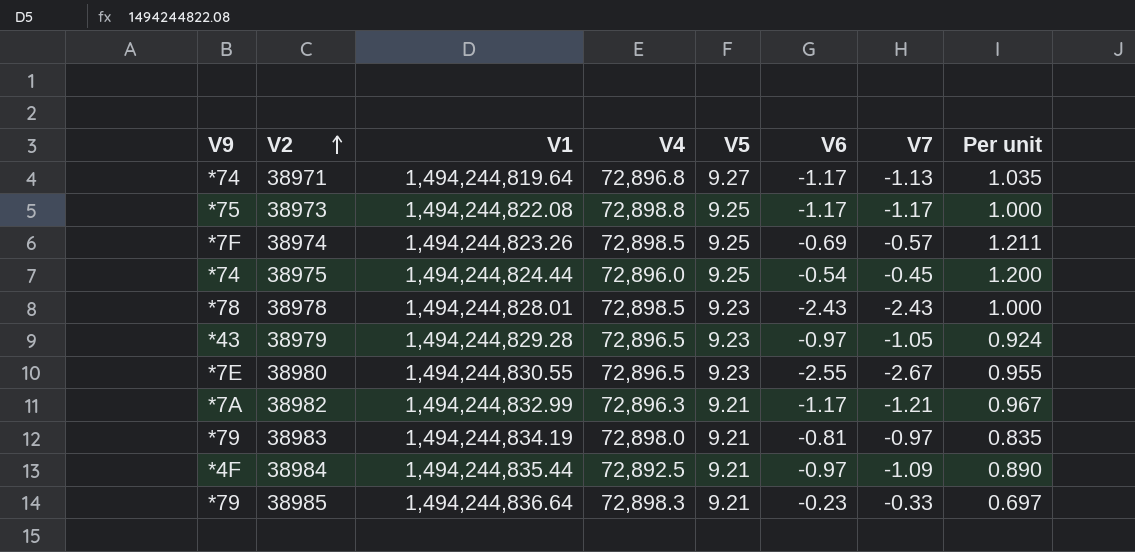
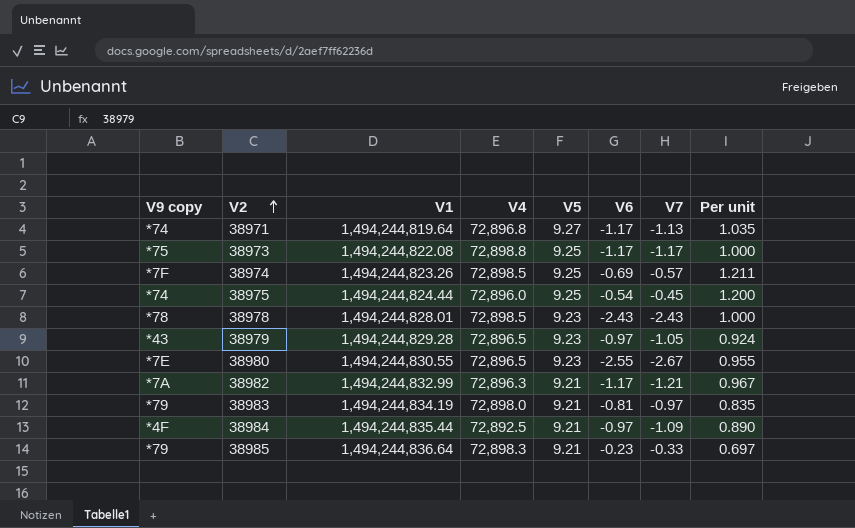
column name: V9 -> V9 copy

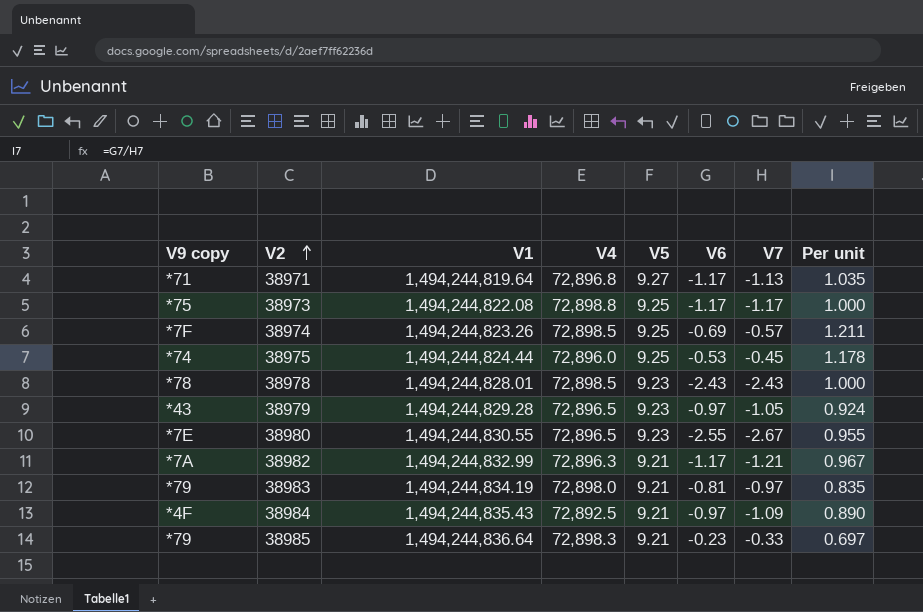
38971 | V9 copy: *74 -> *71
38975 | V6: -0.54 -> -0.53
38975 | Per unit: 1.200 -> 1.178
38984 | V1: 1,494,244,835.44 -> 1,494,244,835.43

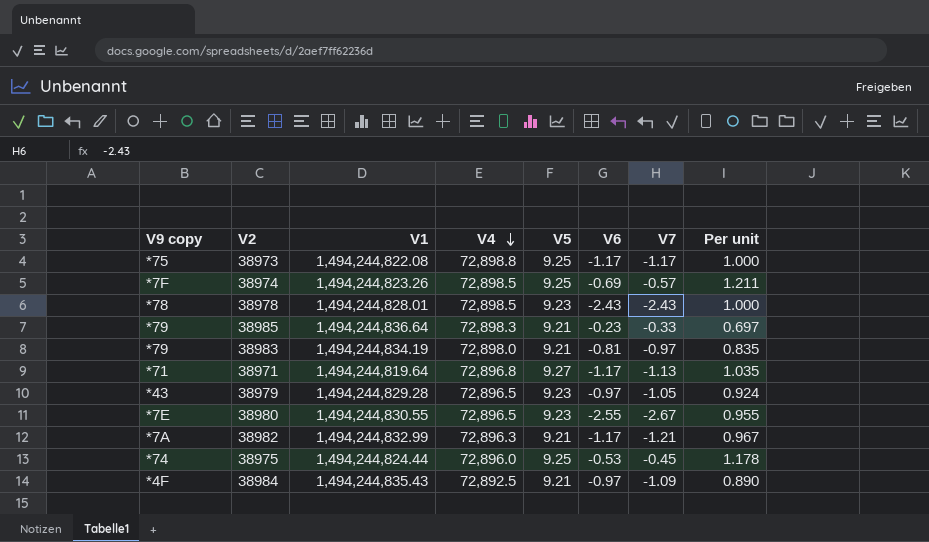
row order: V2 ascending -> V4 descending

